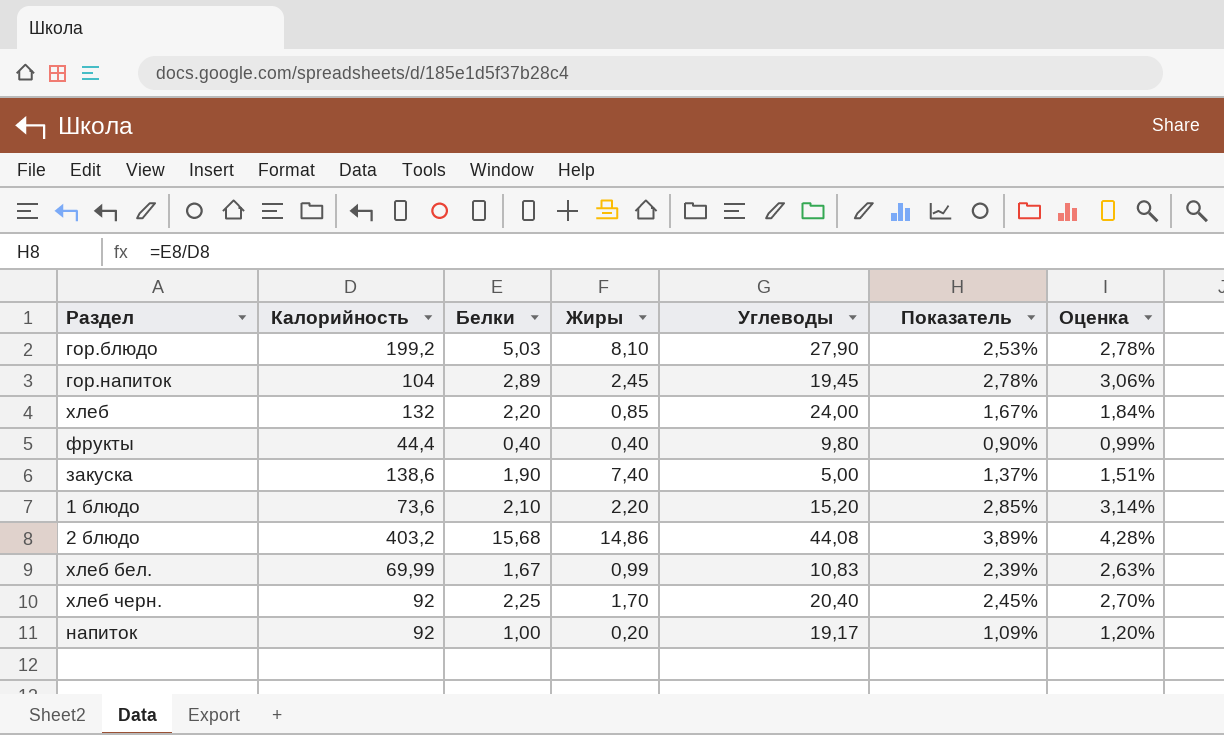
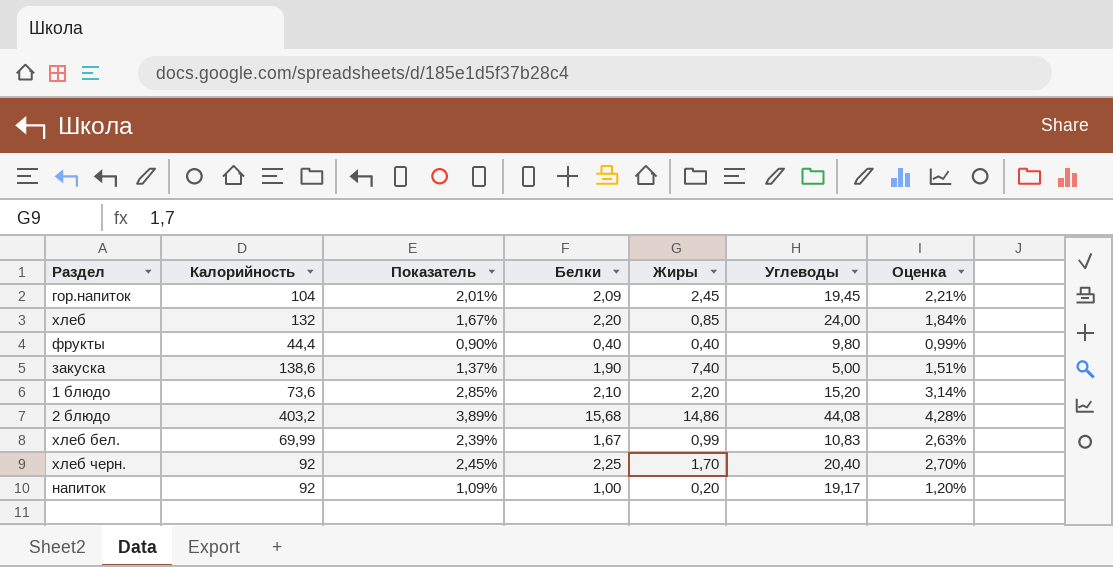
column Показатель | position: 6 -> 3
row гор.блюдо: 199,2 | 5,03 | 8,10 | 27,90 | 2,53% | 2,78% -> none
гор.напиток | Показатель: 2,78% -> 2,01%
гор.напиток | Белки: 2,89 -> 2,09
гор.напиток | Оценка: 3,06% -> 2,21%

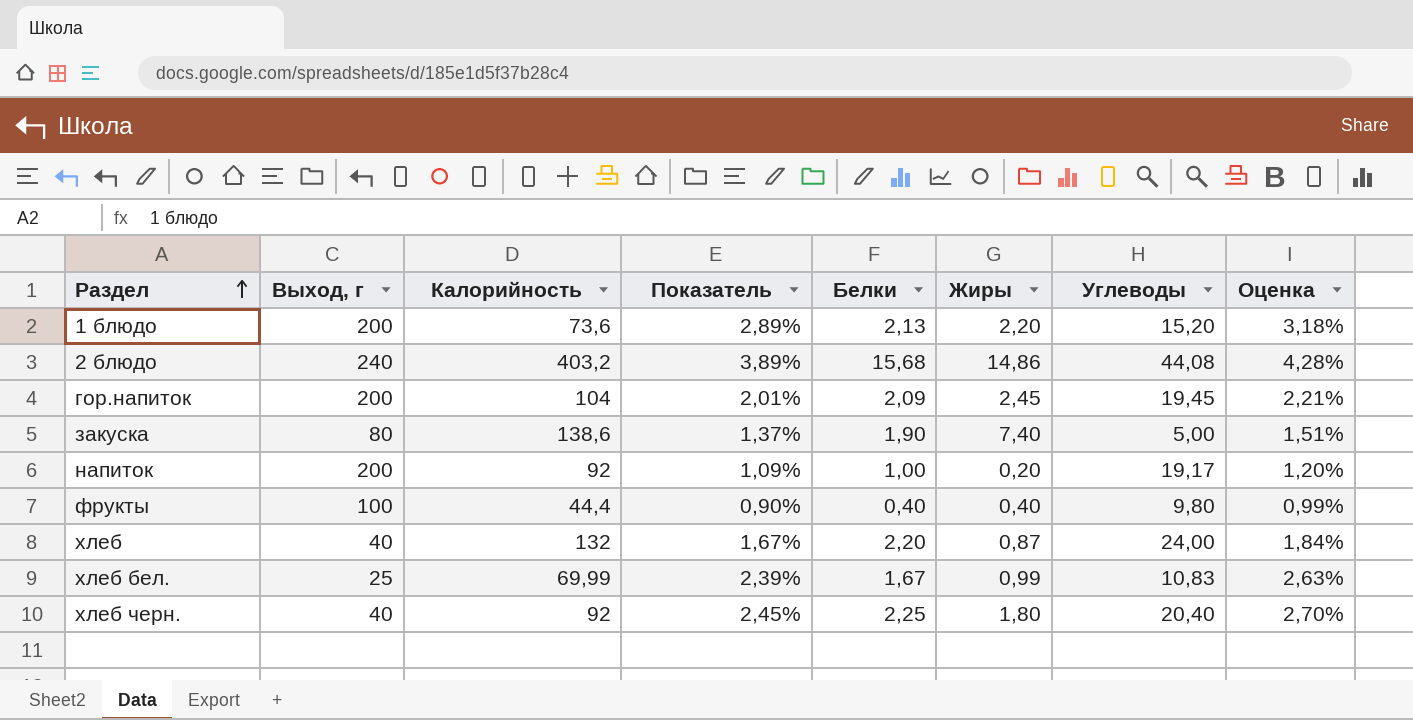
row order: none -> Раздел ascending
column Выход, г | position: none -> 2
1 блюдо | Показатель: 2,85% -> 2,89%
1 блюдо | Белки: 2,10 -> 2,13
1 блюдо | Оценка: 3,14% -> 3,18%
хлеб | Жиры: 0,85 -> 0,87
хлеб черн. | Жиры: 1,70 -> 1,80

